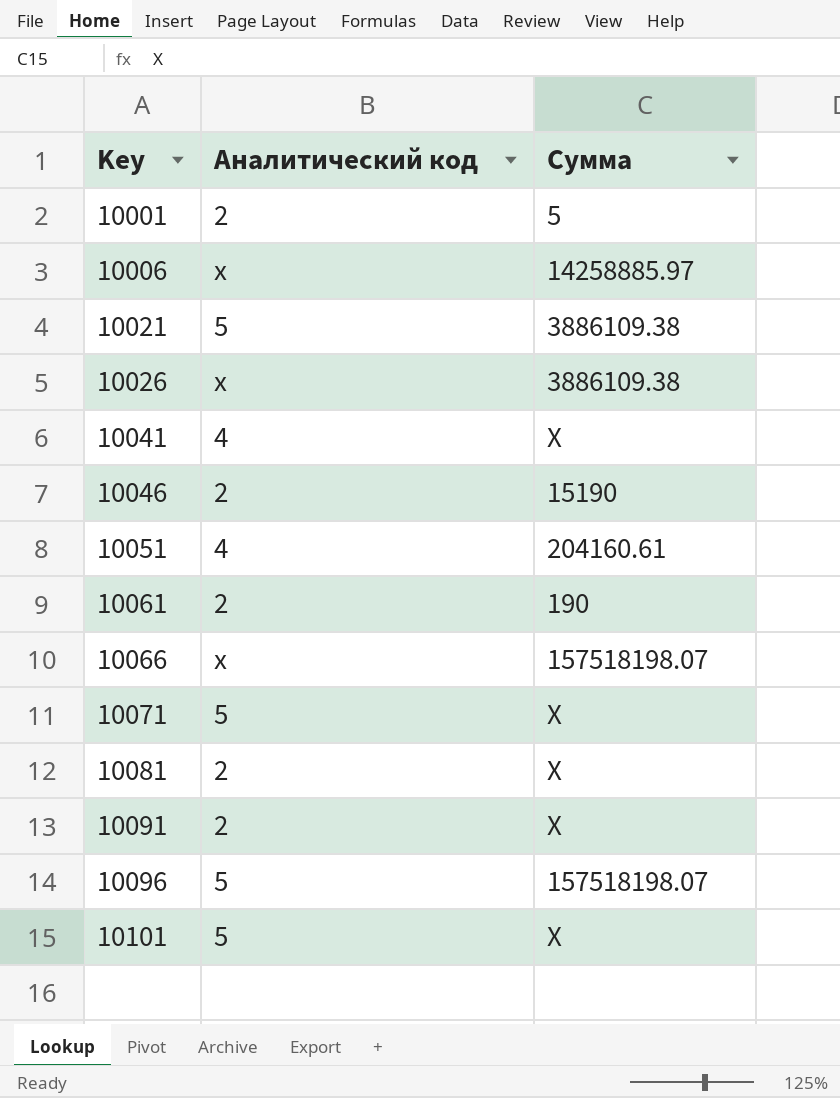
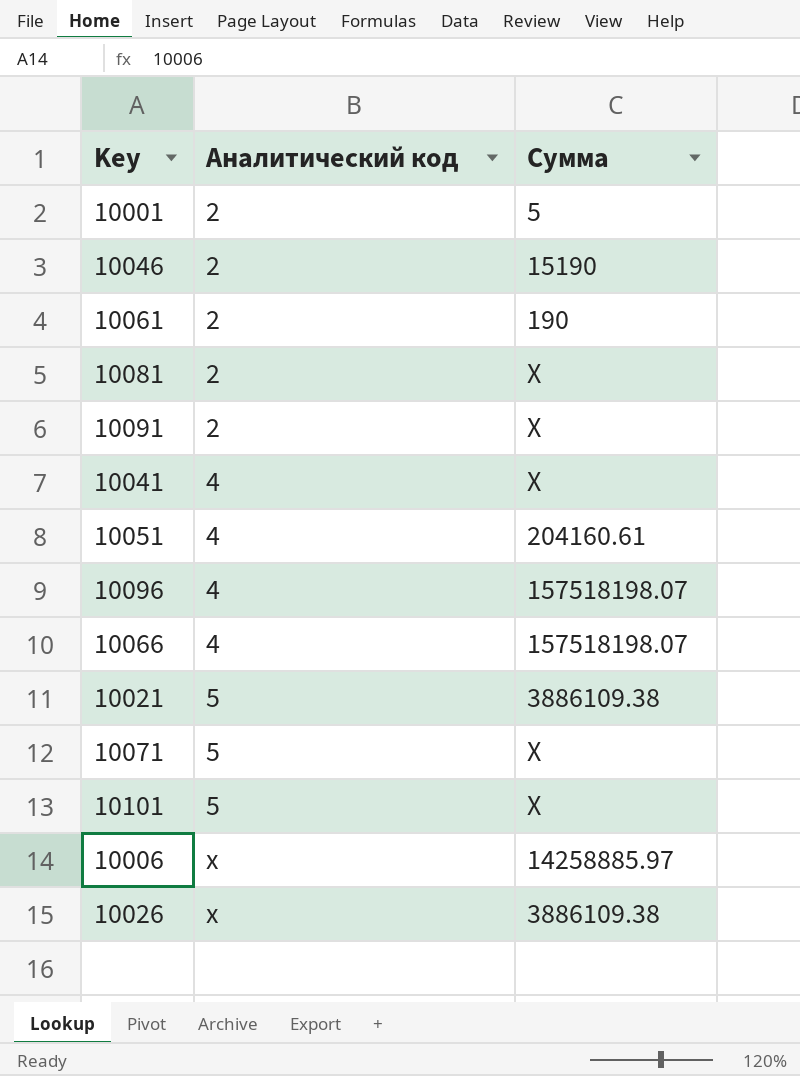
row order: Key ascending -> Аналитический код ascending
10096 | Аналитический код: 5 -> 4
10066 | Аналитический код: х -> 4

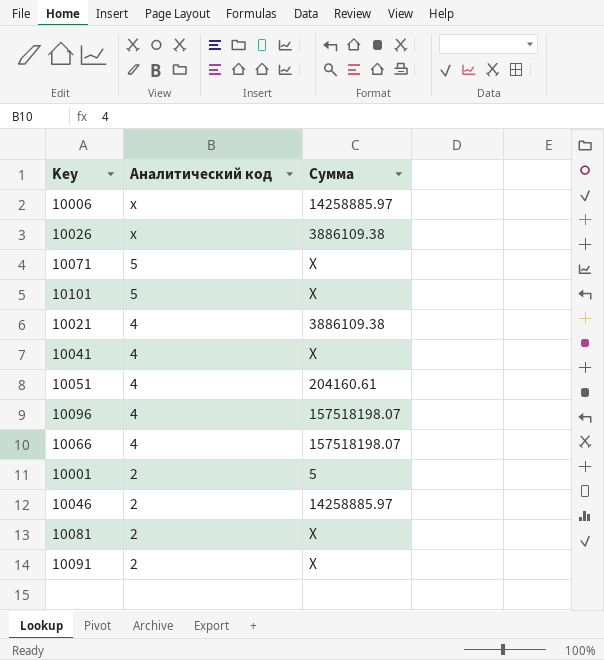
row order: Аналитический код ascending -> Аналитический код descending
row 10061: 2 | 190 -> none
10021 | Аналитический код: 5 -> 4
10046 | Сумма: 15190 -> 14258885.97

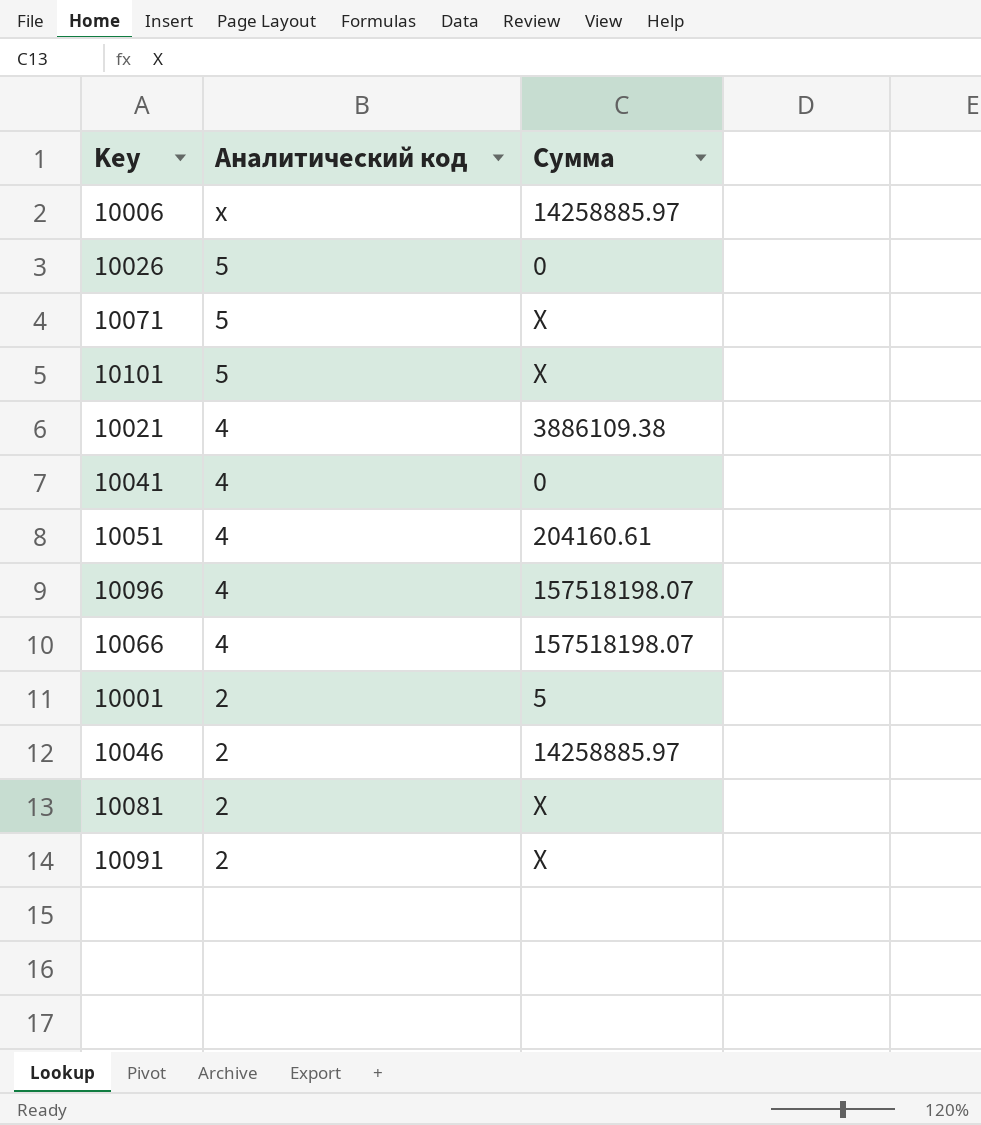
10026 | Аналитический код: х -> 5
10026 | Сумма: 3886109.38 -> 0
10041 | Сумма: X -> 0

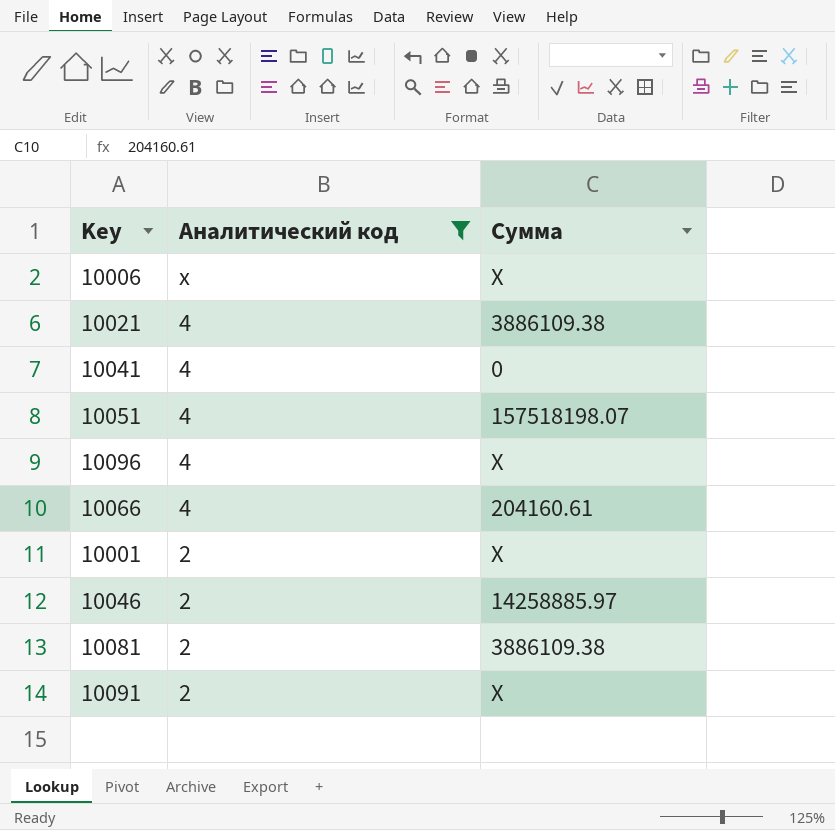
filter: none -> Аналитический код != 5
10006 | Сумма: 14258885.97 -> X
10051 | Сумма: 204160.61 -> 157518198.07
10096 | Сумма: 157518198.07 -> X
10066 | Сумма: 157518198.07 -> 204160.61
10001 | Сумма: 5 -> X
10081 | Сумма: X -> 3886109.38

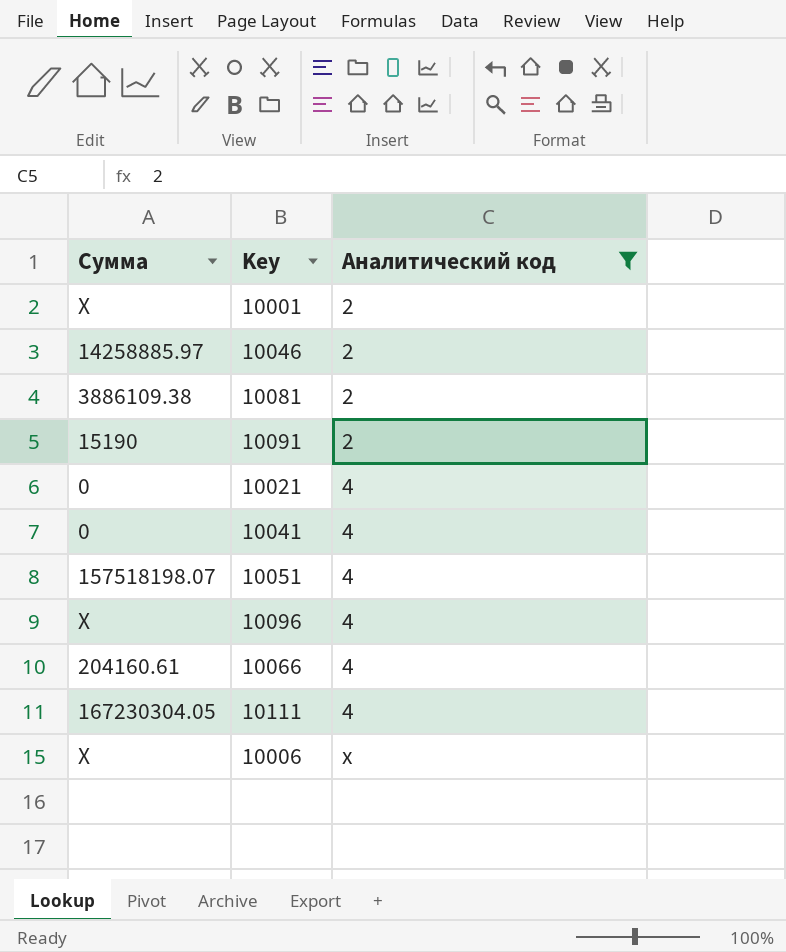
row order: Аналитический код descending -> Аналитический код ascending
column Сумма | position: 3 -> 1
10091 | Сумма: X -> 15190
10021 | Сумма: 3886109.38 -> 0
row 10111: none -> 167230304.05 | 4

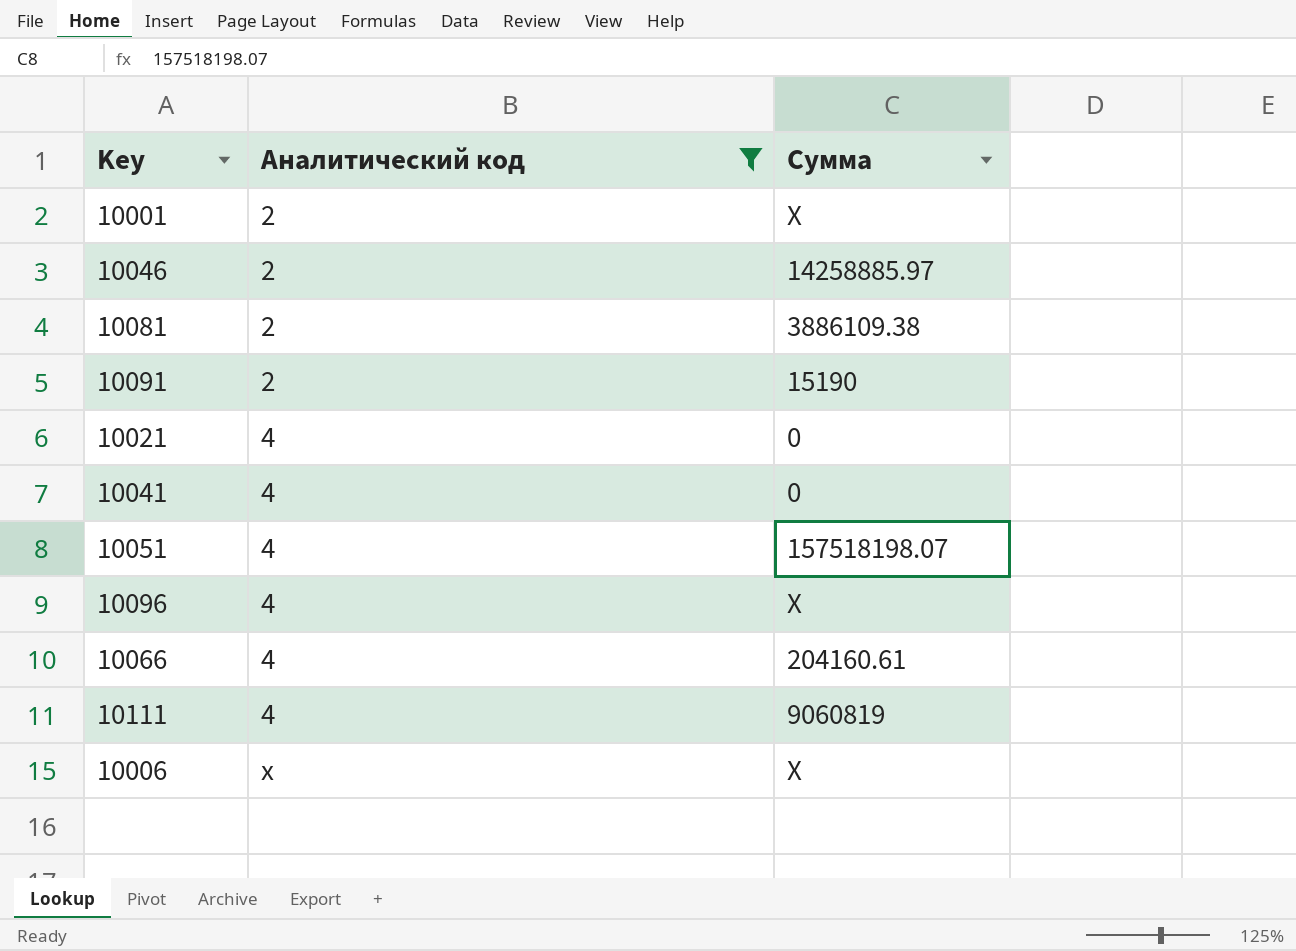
column Сумма | position: 1 -> 3
10111 | Сумма: 167230304.05 -> 9060819

